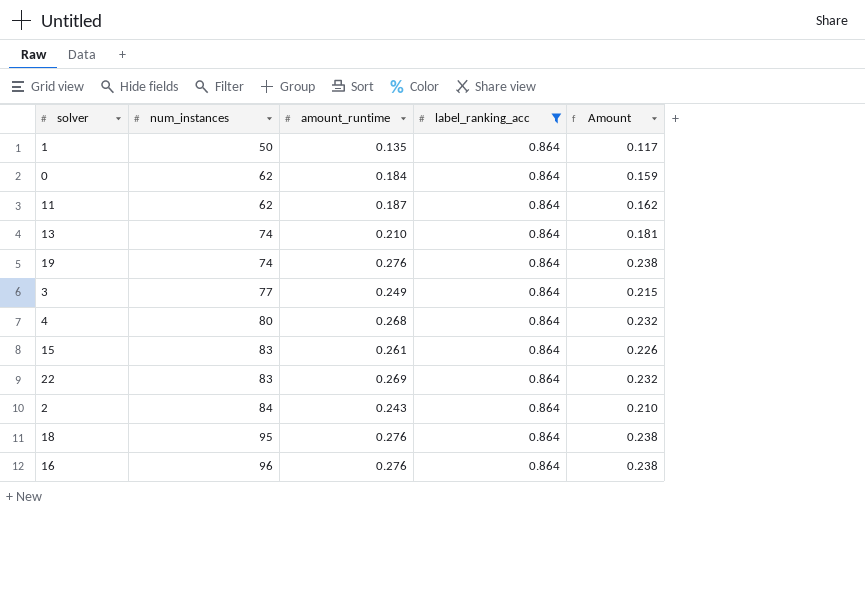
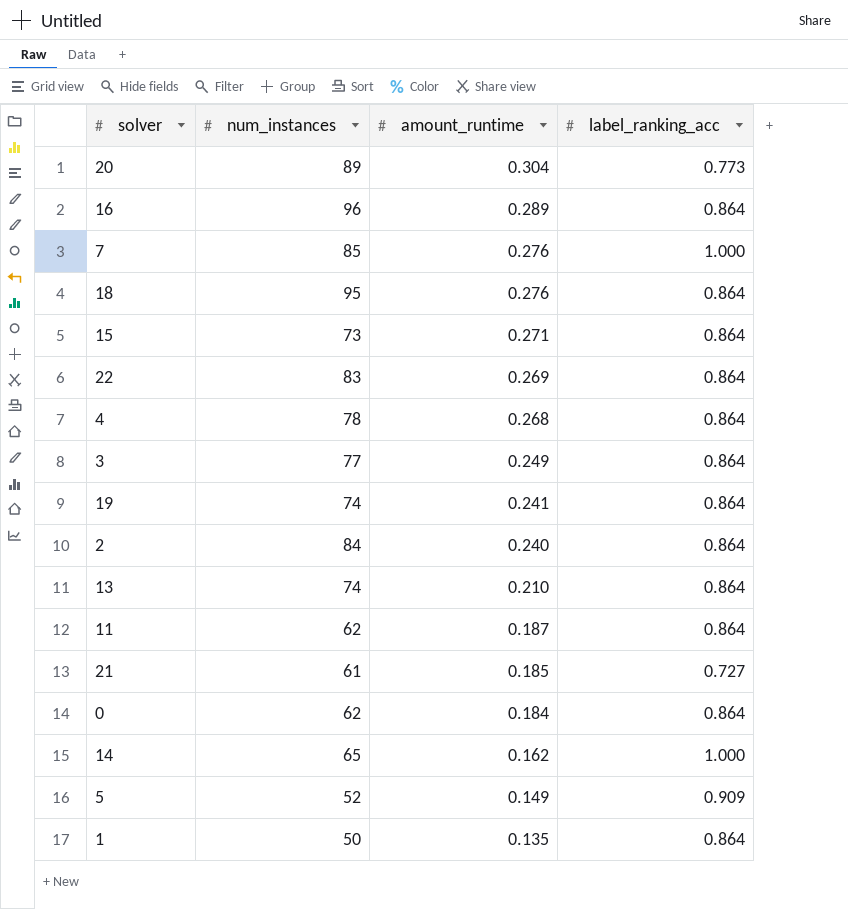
filter: label_ranking_acc = 0.864 -> none
row order: num_instances ascending -> amount_runtime descending
column Amount | formula: [amount_runtime] * [label_ranking_acc] -> none
16 | amount_runtime: 0.276 -> 0.289
15 | num_instances: 83 -> 73
15 | amount_runtime: 0.261 -> 0.271
4 | num_instances: 80 -> 78
19 | amount_runtime: 0.276 -> 0.241
2 | amount_runtime: 0.243 -> 0.240

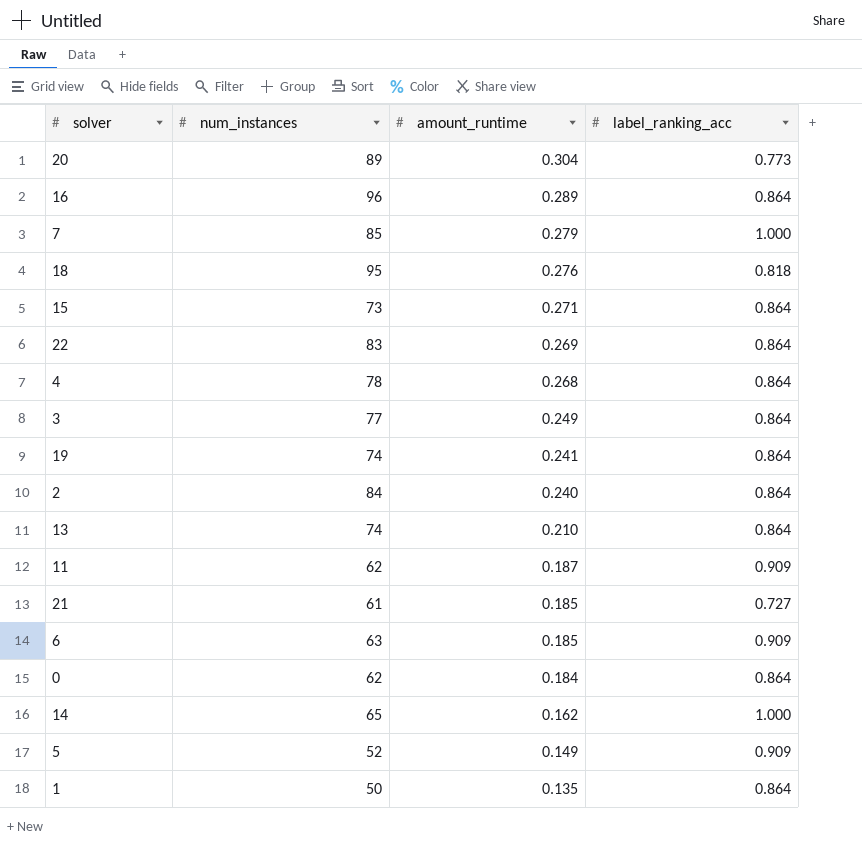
7 | amount_runtime: 0.276 -> 0.279
18 | label_ranking_acc: 0.864 -> 0.818
11 | label_ranking_acc: 0.864 -> 0.909
row 6: none -> 63 | 0.185 | 0.909

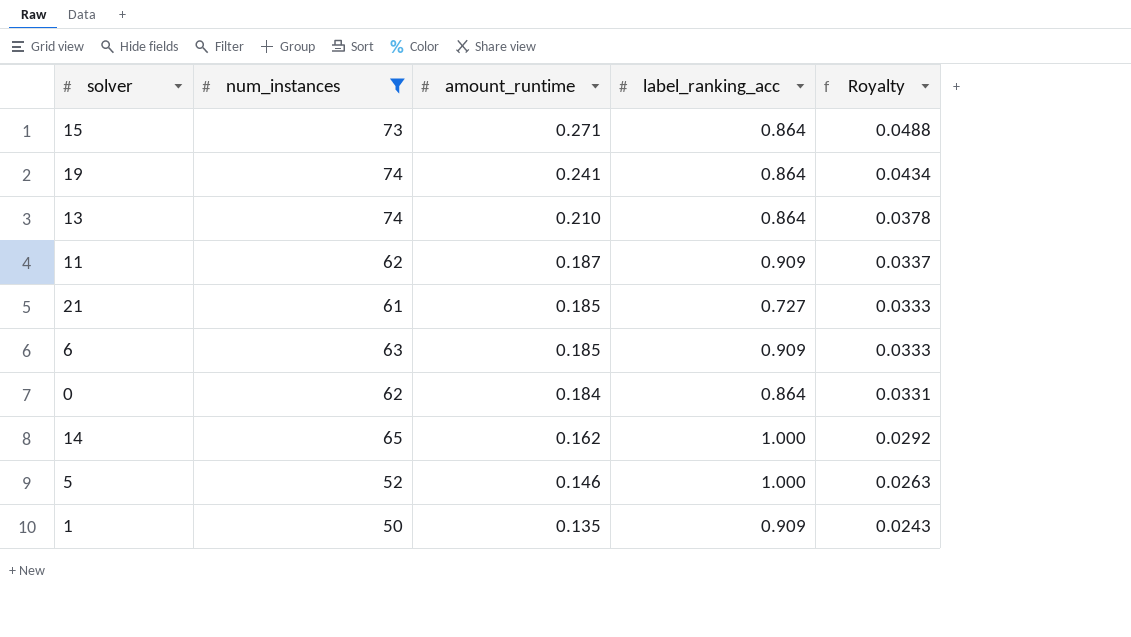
filter: none -> num_instances <= 74
column Royalty | formula: none -> [amount_runtime] * 0.18
5 | amount_runtime: 0.149 -> 0.146
5 | label_ranking_acc: 0.909 -> 1.000
1 | label_ranking_acc: 0.864 -> 0.909

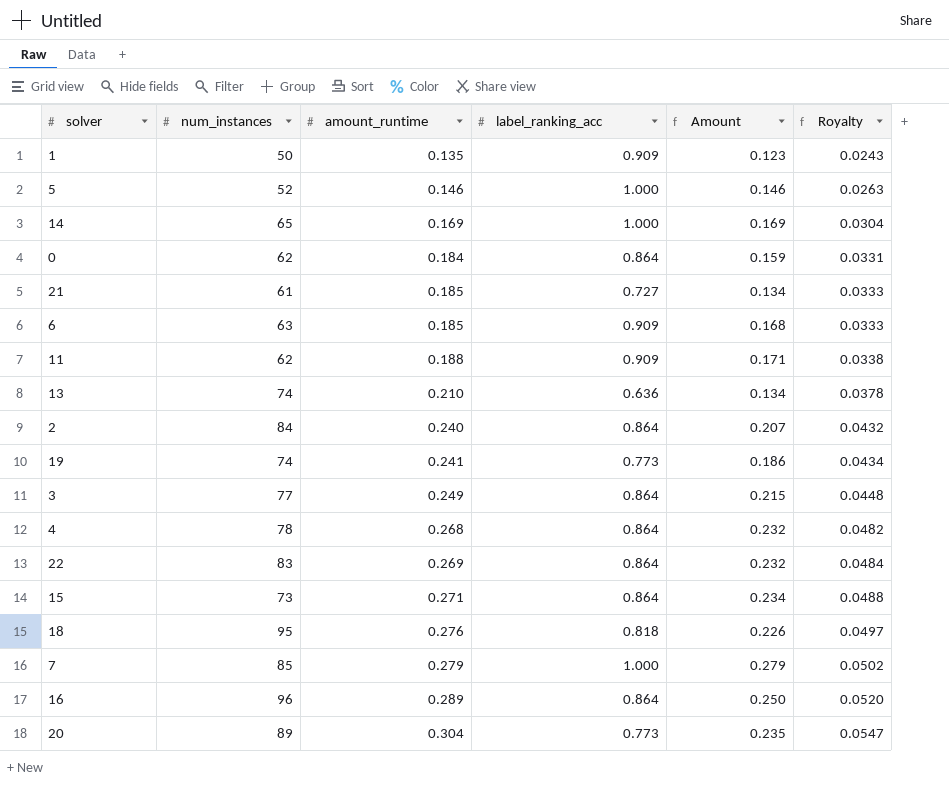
filter: num_instances <= 74 -> none
row order: amount_runtime descending -> amount_runtime ascending
column Amount | formula: none -> [amount_runtime] * [label_ranking_acc]
14 | amount_runtime: 0.162 -> 0.169
14 | Royalty: 0.0292 -> 0.0304
11 | amount_runtime: 0.187 -> 0.188
11 | Royalty: 0.0337 -> 0.0338
13 | label_ranking_acc: 0.864 -> 0.636
19 | label_ranking_acc: 0.864 -> 0.773

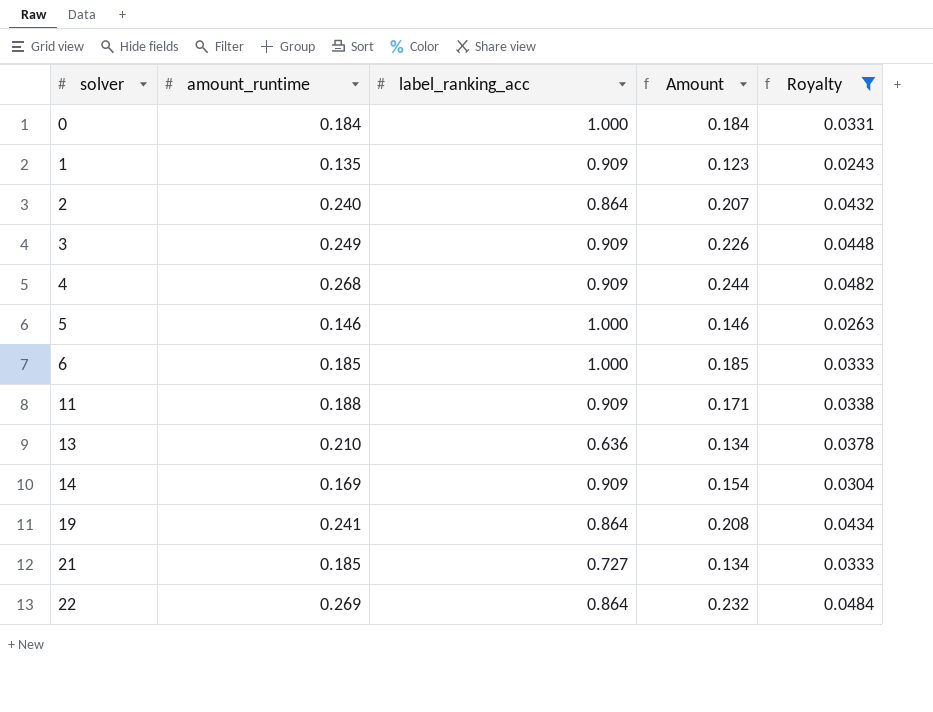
filter: none -> Royalty <= 0.0484
row order: amount_runtime ascending -> solver ascending
column num_instances | position: 2 -> none
0 | label_ranking_acc: 0.864 -> 1.000
0 | Amount: 0.159 -> 0.184
3 | label_ranking_acc: 0.864 -> 0.909
3 | Amount: 0.215 -> 0.226
4 | label_ranking_acc: 0.864 -> 0.909
4 | Amount: 0.232 -> 0.244
6 | label_ranking_acc: 0.909 -> 1.000
6 | Amount: 0.168 -> 0.185
14 | label_ranking_acc: 1.000 -> 0.909
14 | Amount: 0.169 -> 0.154
19 | label_ranking_acc: 0.773 -> 0.864
19 | Amount: 0.186 -> 0.208

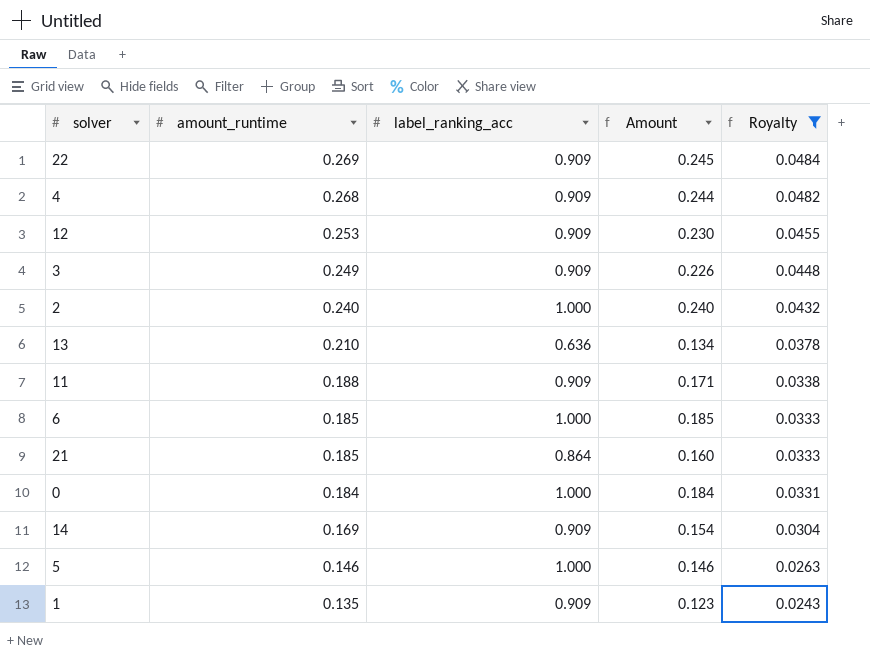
row order: solver ascending -> amount_runtime descending
row 19: 0.241 | 0.864 | 0.208 | 0.0434 -> none
22 | label_ranking_acc: 0.864 -> 0.909
22 | Amount: 0.232 -> 0.245
row 12: none -> 0.253 | 0.909 | 0.230 | 0.0455
2 | label_ranking_acc: 0.864 -> 1.000
2 | Amount: 0.207 -> 0.240
21 | label_ranking_acc: 0.727 -> 0.864
21 | Amount: 0.134 -> 0.160

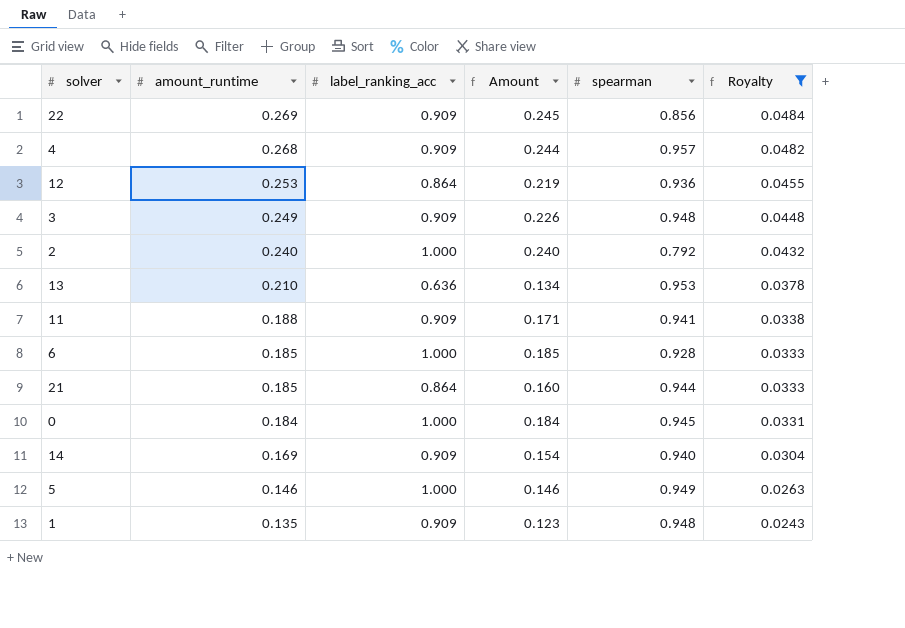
column spearman | position: none -> 5
12 | label_ranking_acc: 0.909 -> 0.864
12 | Amount: 0.230 -> 0.219

